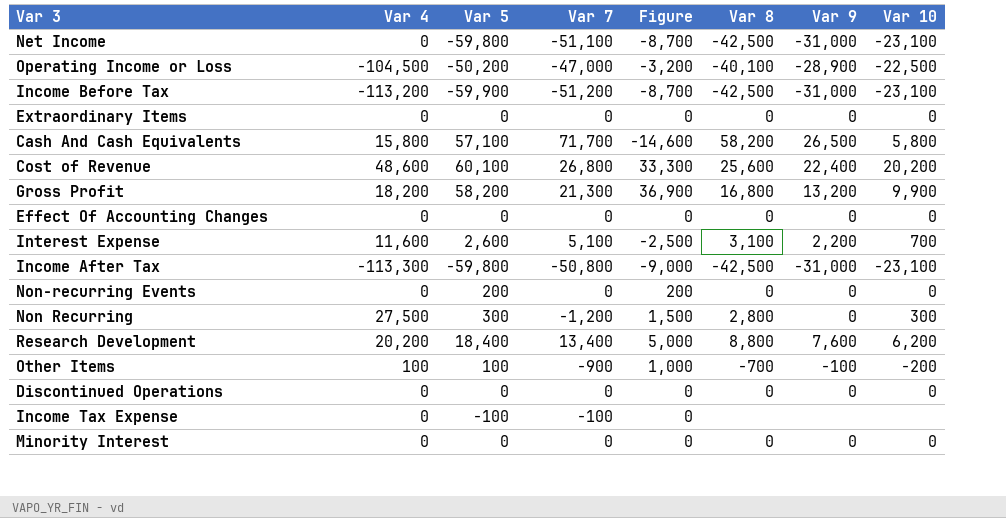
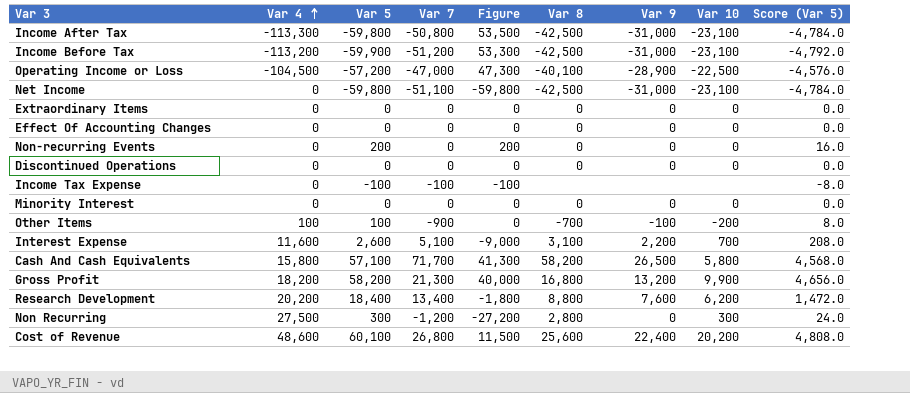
row order: none -> Var 4 ascending
column Figure | formula: [Var 5] - [Var 7] -> [Var 5] - [Var 4]
column Score (Var 5) | formula: none -> [Var 5] * 0.08
Operating Income or Loss | Var 5: -50,200 -> -57,200

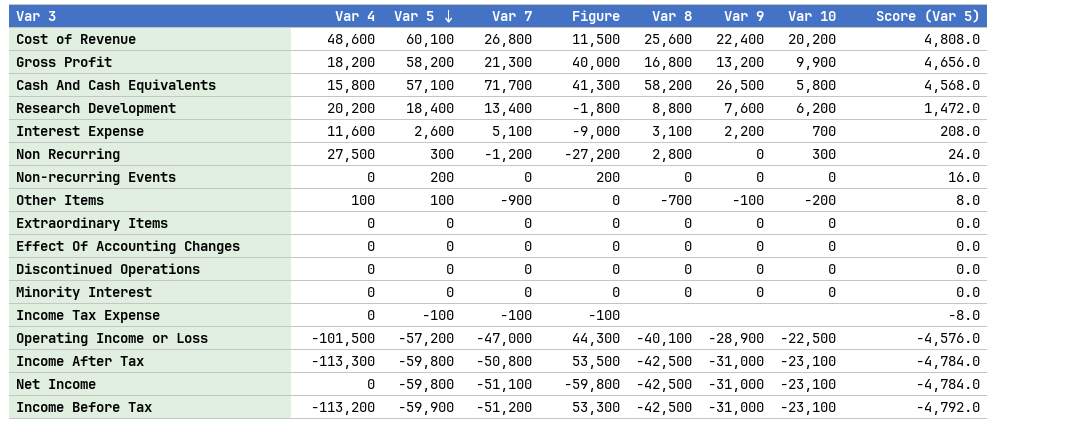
row order: Var 4 ascending -> Var 5 descending
Operating Income or Loss | Var 4: -104,500 -> -101,500
Operating Income or Loss | Figure: 47,300 -> 44,300

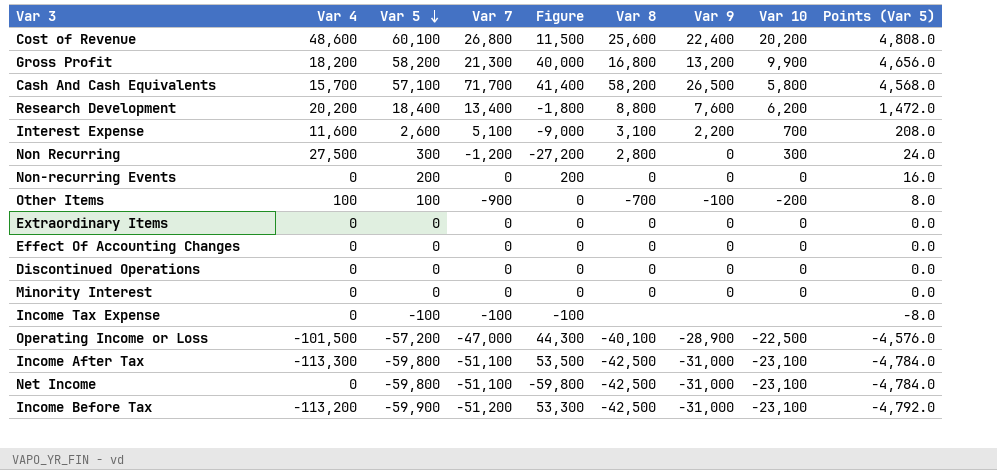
column name: Score (Var 5) -> Points (Var 5)
Cash And Cash Equivalents | Var 4: 15,800 -> 15,700
Cash And Cash Equivalents | Figure: 41,300 -> 41,400
Income After Tax | Var 7: -50,800 -> -51,100

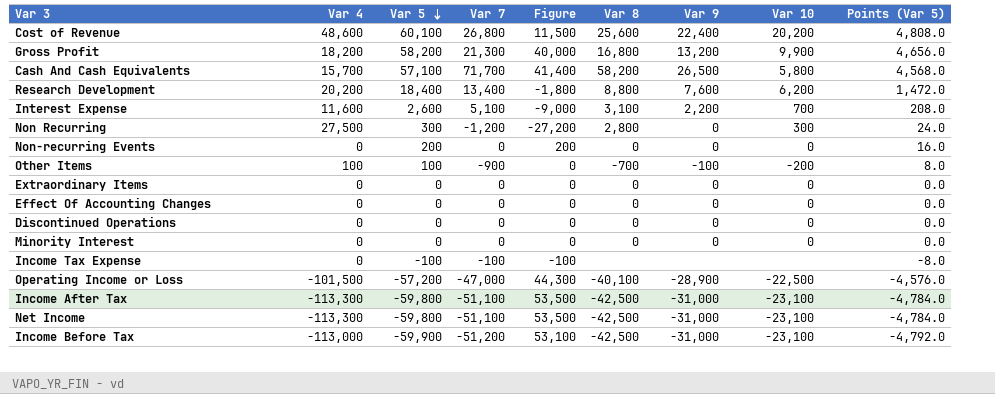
Net Income | Var 4: 0 -> -113,300
Net Income | Figure: -59,800 -> 53,500
Income Before Tax | Var 4: -113,200 -> -113,000
Income Before Tax | Figure: 53,300 -> 53,100

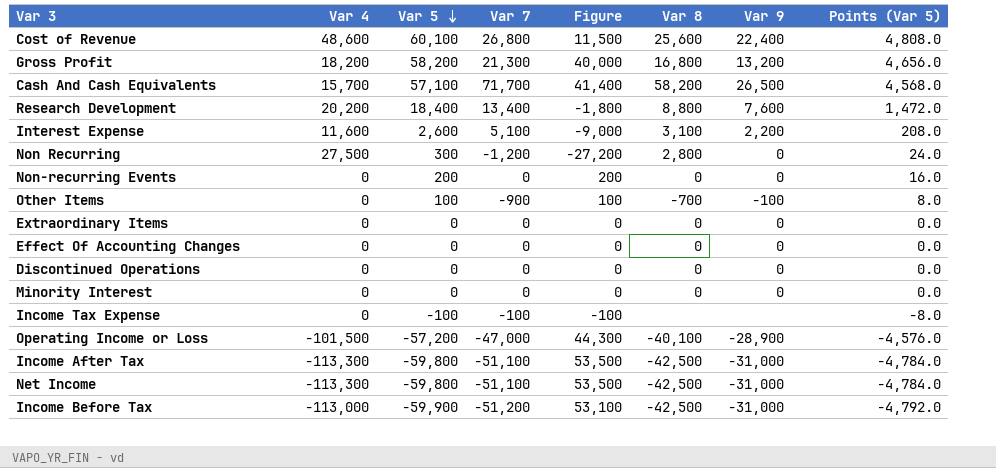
column Var 10 | position: 8 -> none
Other Items | Var 4: 100 -> 0
Other Items | Figure: 0 -> 100

